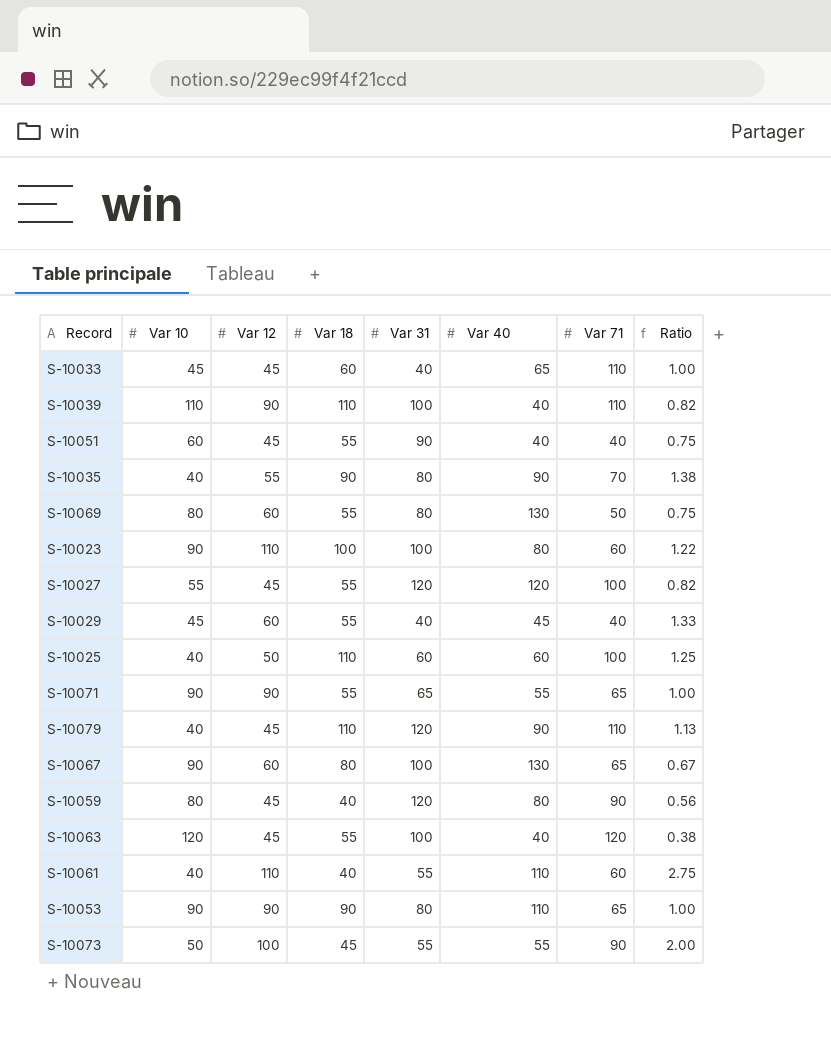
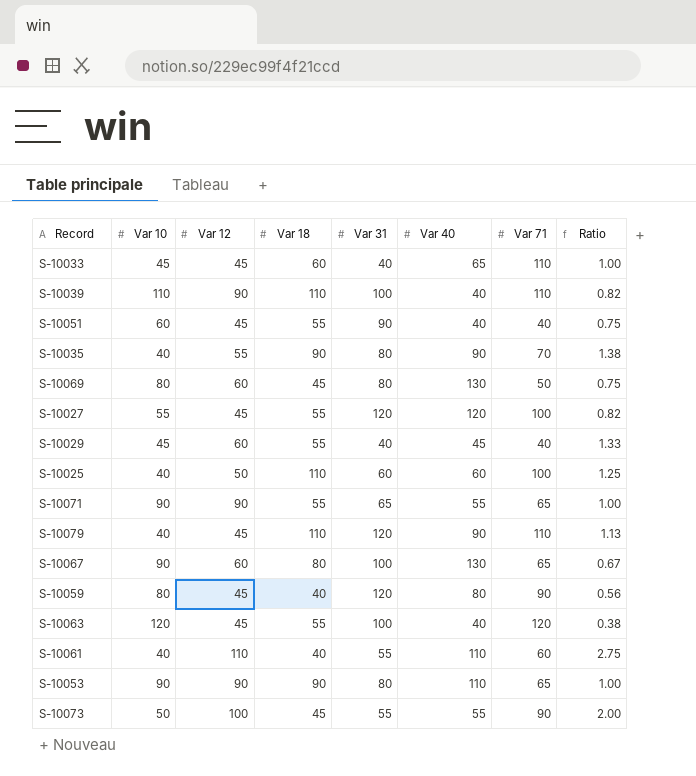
row S-10023: 90 | 110 | 100 | 100 | 80 | 60 | 1.22 -> none
S-10069 | Var 18: 55 -> 45

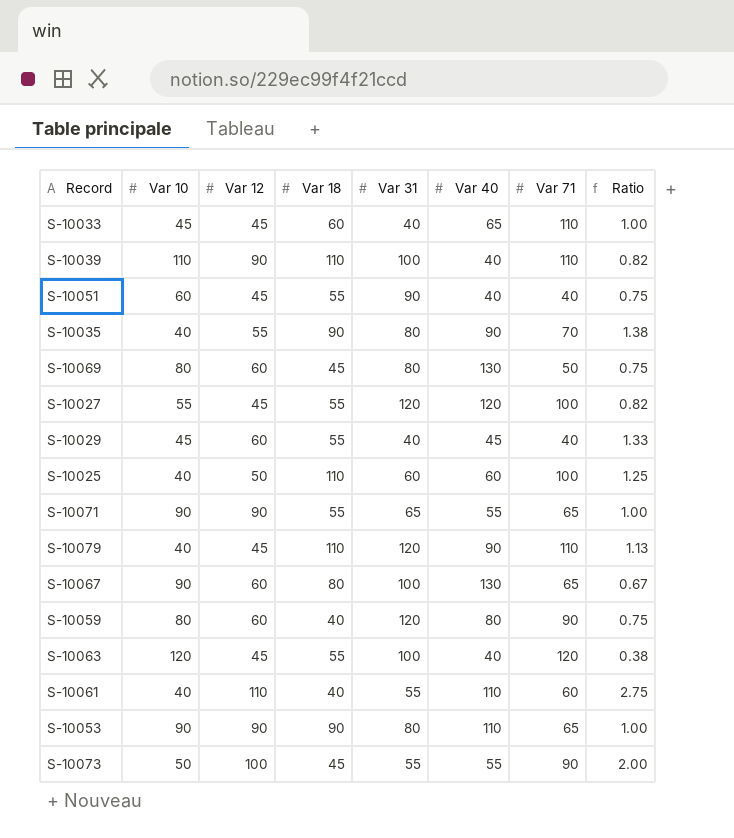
S-10059 | Var 12: 45 -> 60
S-10059 | Ratio: 0.56 -> 0.75

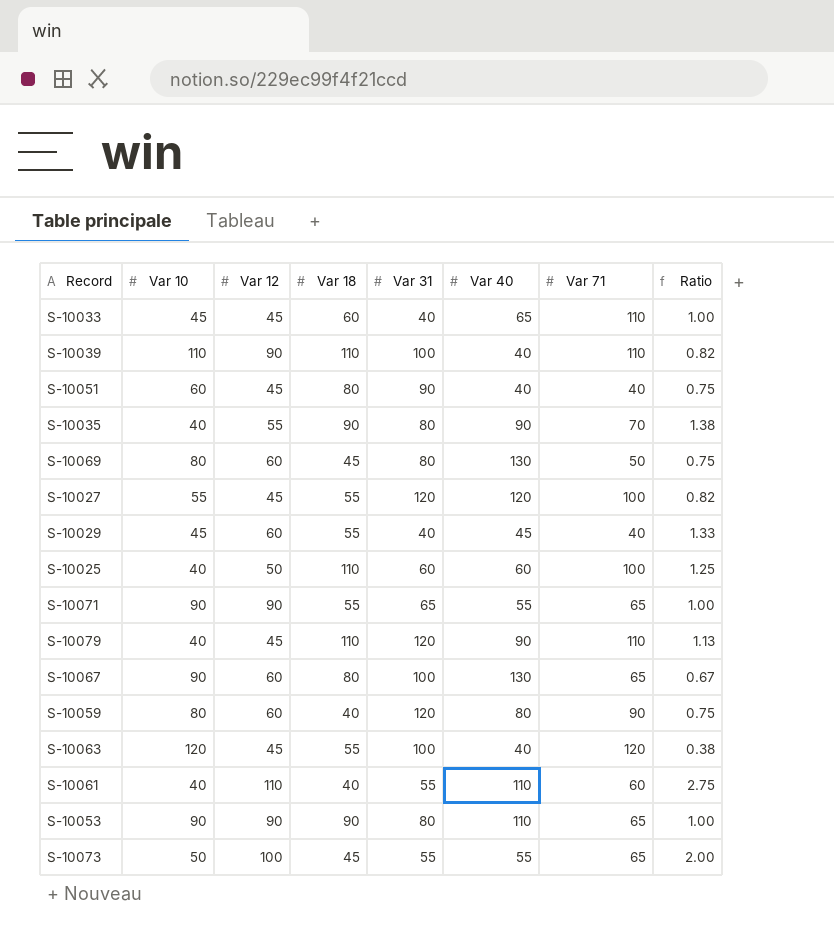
S-10051 | Var 18: 55 -> 80
S-10073 | Var 71: 90 -> 65

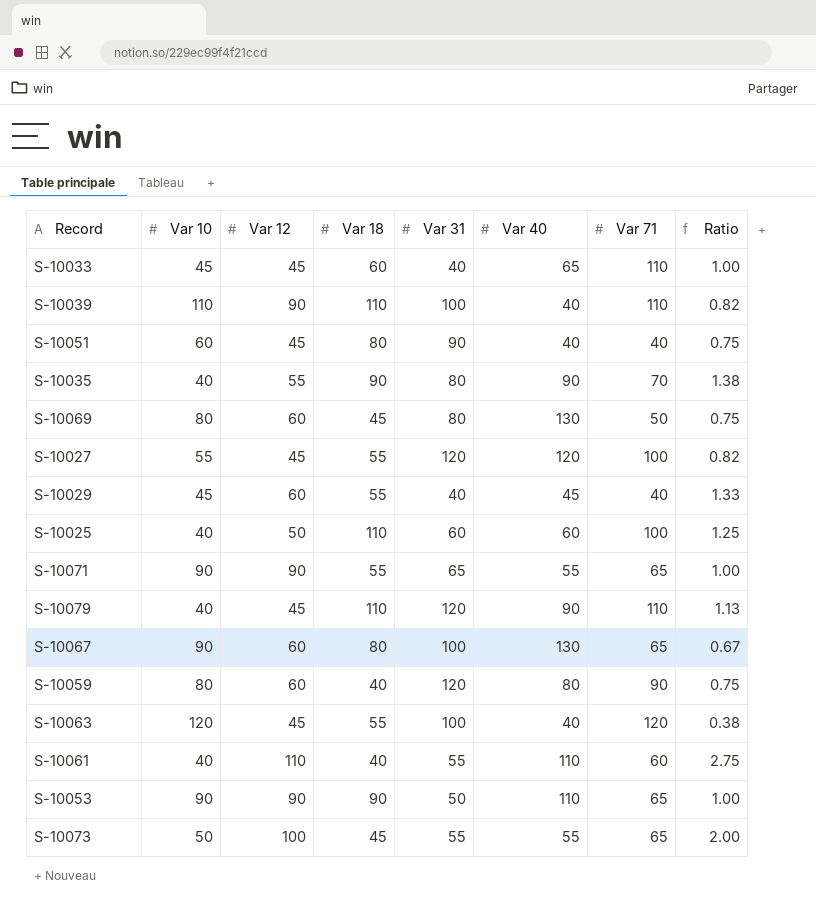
S-10053 | Var 31: 80 -> 50

